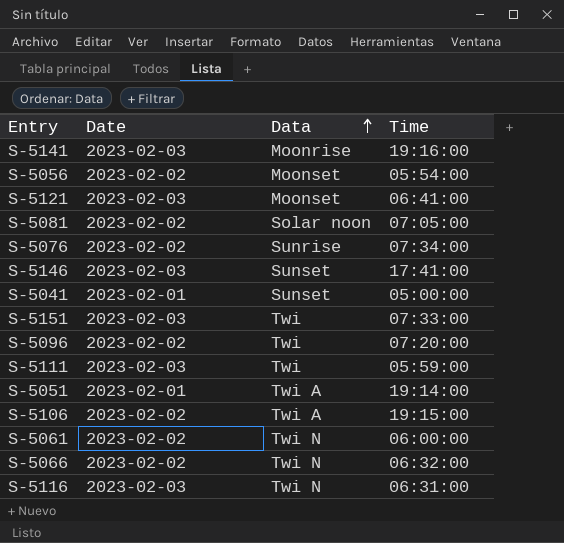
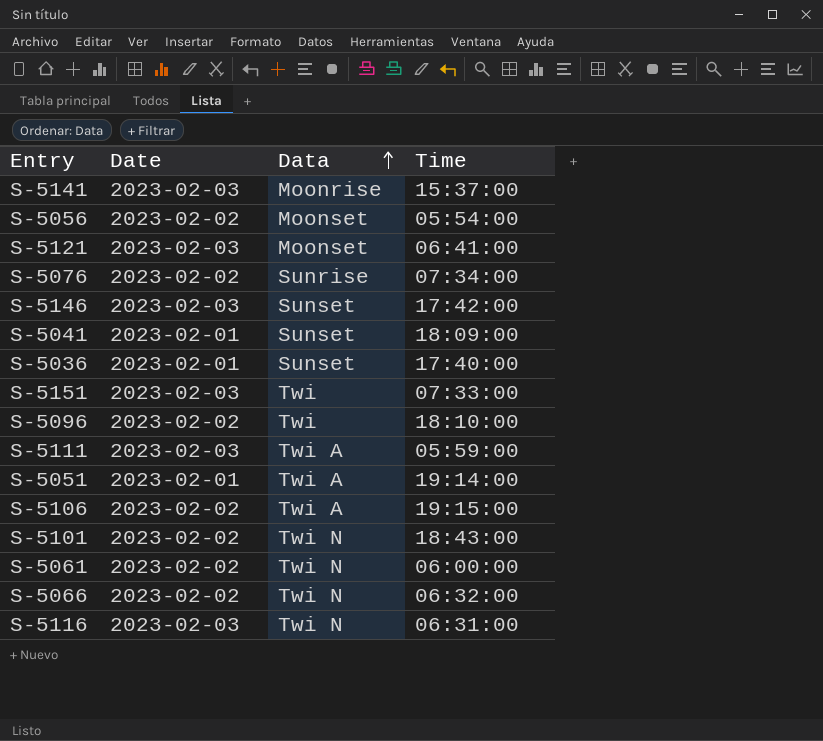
row S-5081: 2023-02-02 | Solar noon | 07:05:00 -> none
S-5141 | Time: 19:16:00 -> 15:37:00
S-5146 | Time: 17:41:00 -> 17:42:00
S-5041 | Time: 05:00:00 -> 18:09:00
row S-5036: none -> 2023-02-01 | Sunset | 17:40:00
S-5096 | Time: 07:20:00 -> 18:10:00
S-5111 | Data: Twi -> Twi A
row S-5101: none -> 2023-02-02 | Twi N | 18:43:00

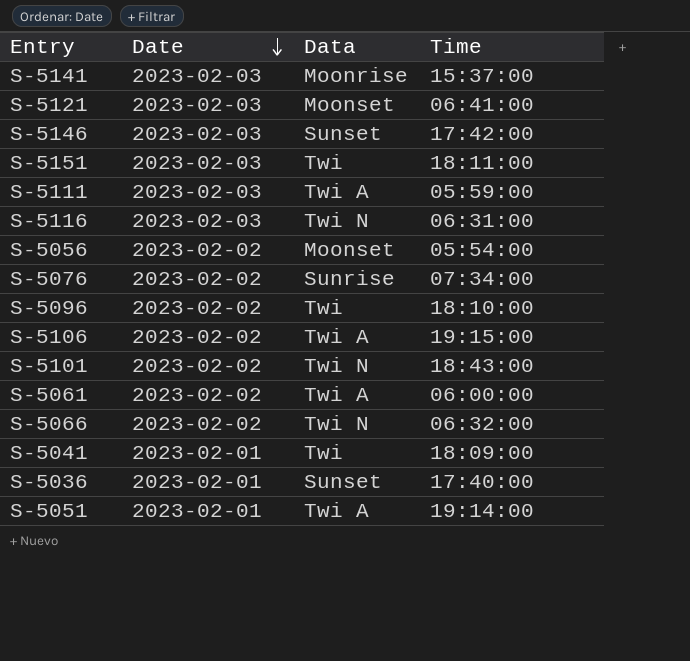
row order: Data ascending -> Date descending
S-5151 | Time: 07:33:00 -> 18:11:00
S-5061 | Data: Twi N -> Twi A
S-5041 | Data: Sunset -> Twi

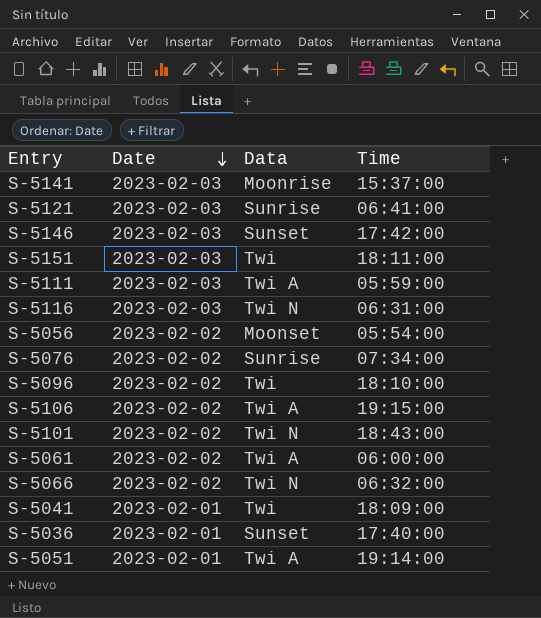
S-5121 | Data: Moonset -> Sunrise

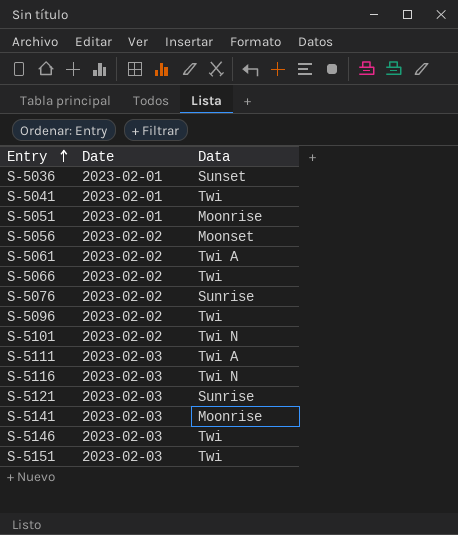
row order: Date descending -> Entry ascending
column Time | position: 4 -> none
row S-5106: 2023-02-02 | Twi A | 19:15:00 -> none
S-5051 | Data: Twi A -> Moonrise
S-5066 | Data: Twi N -> Twi
S-5146 | Data: Sunset -> Twi

